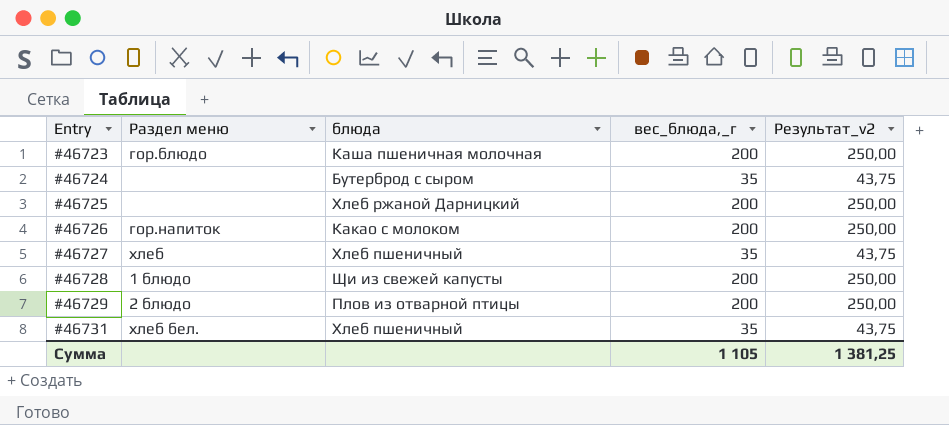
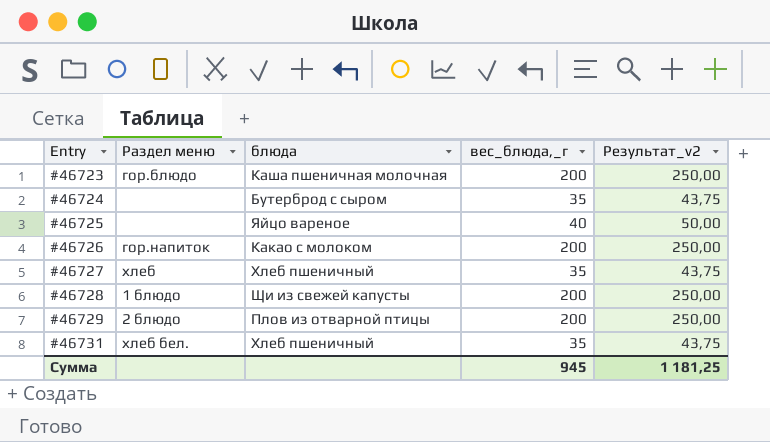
#46725 | блюда: Хлеб ржаной Дарницкий -> Яйцо вареное
#46725 | вес_блюда,_г: 200 -> 40
#46725 | Результат_v2: 250,00 -> 50,00
Сумма | вес_блюда,_г: 1 105 -> 945
Сумма | Результат_v2: 1 381,25 -> 1 181,25

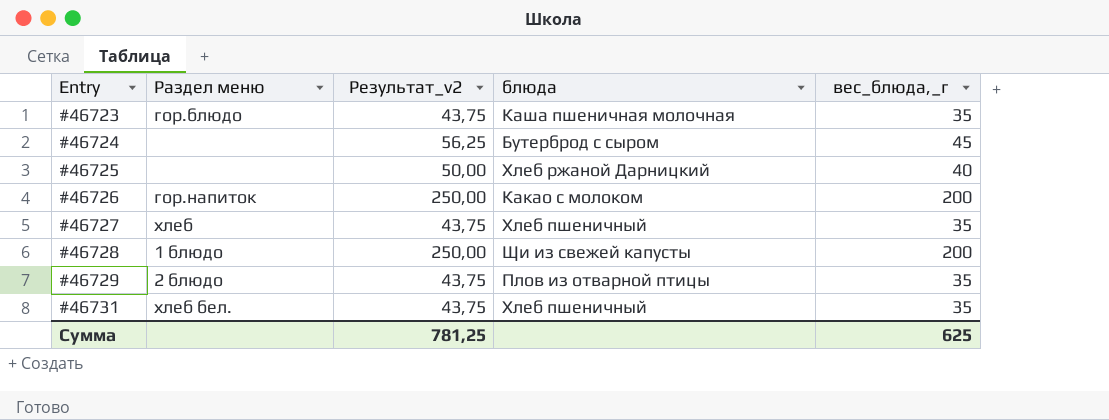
column Результат_v2 | position: 5 -> 3
#46723 | Результат_v2: 250,00 -> 43,75
#46723 | вес_блюда,_г: 200 -> 35
#46724 | Результат_v2: 43,75 -> 56,25
#46724 | вес_блюда,_г: 35 -> 45
#46725 | блюда: Яйцо вареное -> Хлеб ржаной Дарницкий
#46729 | Результат_v2: 250,00 -> 43,75
#46729 | вес_блюда,_г: 200 -> 35
Сумма | Результат_v2: 1 181,25 -> 781,25
Сумма | вес_блюда,_г: 945 -> 625

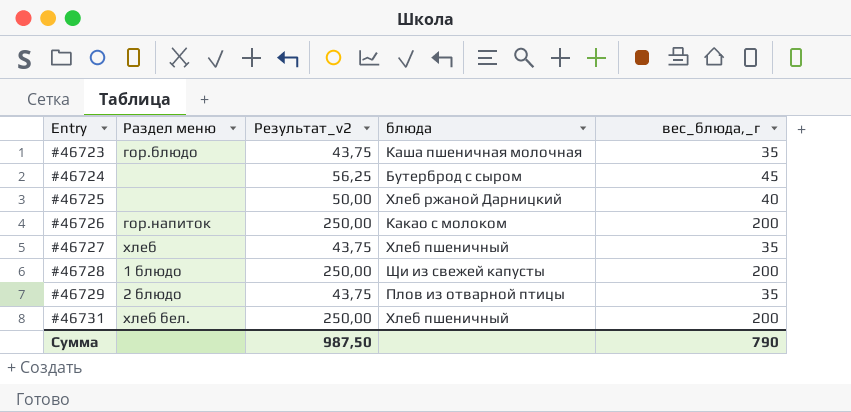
#46731 | Результат_v2: 43,75 -> 250,00
#46731 | вес_блюда,_г: 35 -> 200
Сумма | Результат_v2: 781,25 -> 987,50
Сумма | вес_блюда,_г: 625 -> 790

